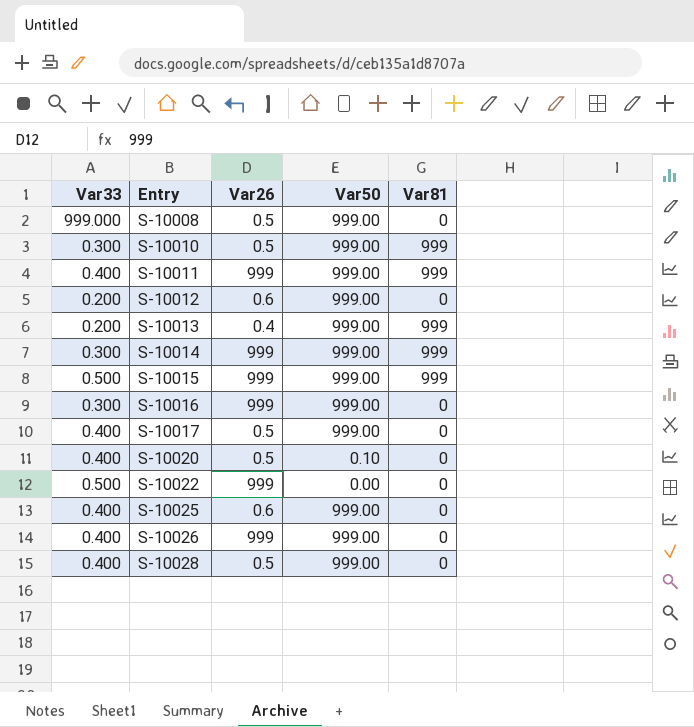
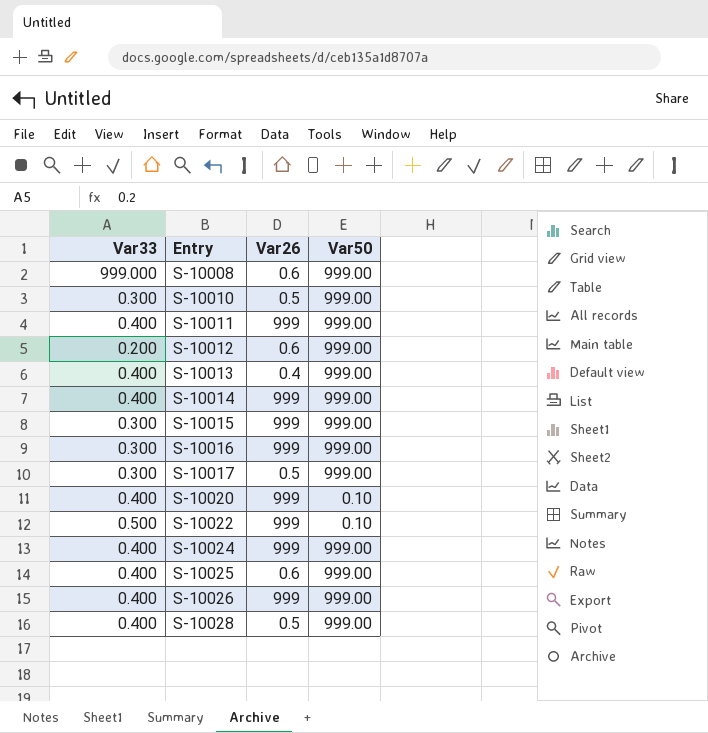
column Var81 | position: 5 -> none
S-10008 | Var26: 0.5 -> 0.6
S-10013 | Var33: 0.200 -> 0.400
S-10014 | Var33: 0.300 -> 0.400
S-10015 | Var33: 0.500 -> 0.300
S-10017 | Var33: 0.400 -> 0.300
S-10020 | Var26: 0.5 -> 999
S-10022 | Var50: 0.00 -> 0.10
row S-10024: none -> 0.400 | 999 | 999.00

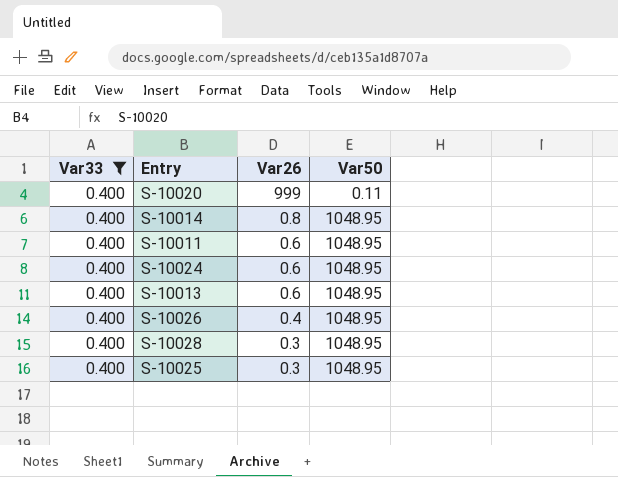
filter: none -> Var33 = 0.400
row order: Entry ascending -> Var26 descending
S-10020 | Var50: 0.10 -> 0.11
S-10014 | Var26: 999 -> 0.8
S-10014 | Var50: 999.00 -> 1048.95
S-10011 | Var26: 999 -> 0.6
S-10011 | Var50: 999.00 -> 1048.95
S-10024 | Var26: 999 -> 0.6
S-10024 | Var50: 999.00 -> 1048.95
S-10013 | Var26: 0.4 -> 0.6
S-10013 | Var50: 999.00 -> 1048.95
S-10026 | Var26: 999 -> 0.4
S-10026 | Var50: 999.00 -> 1048.95
S-10028 | Var26: 0.5 -> 0.3
S-10028 | Var50: 999.00 -> 1048.95
S-10025 | Var26: 0.6 -> 0.3
S-10025 | Var50: 999.00 -> 1048.95

